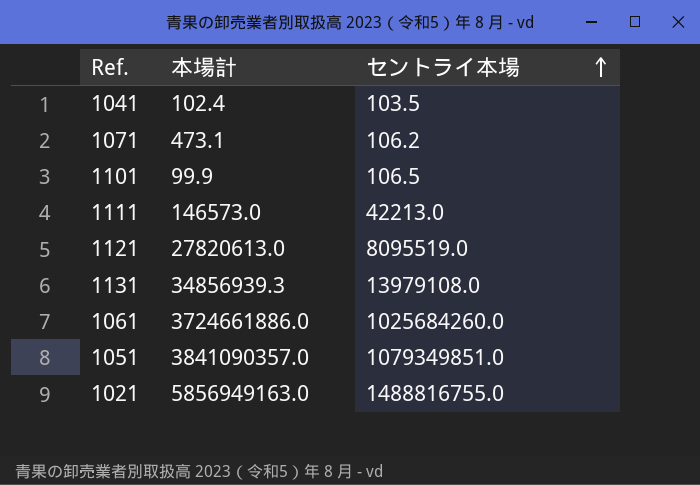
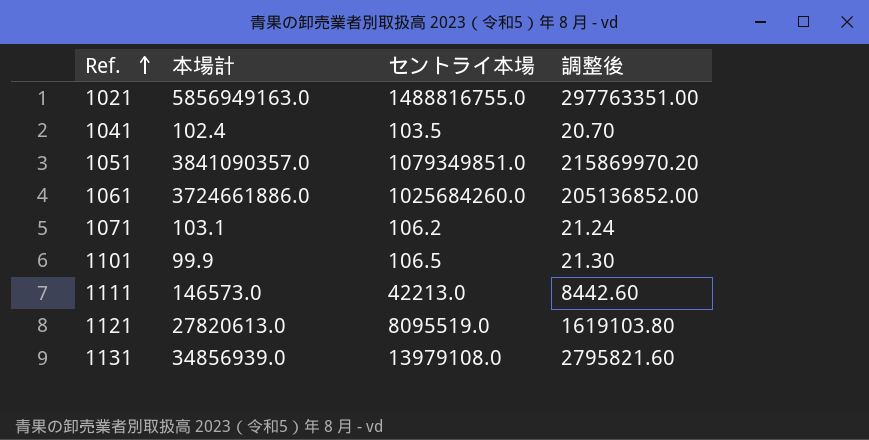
row order: セントライ本場 ascending -> Ref. ascending
column 調整後 | formula: none -> [セントライ本場] * 0.2
1071 | 本場計: 473.1 -> 103.1
1131 | 本場計: 34856939.3 -> 34856939.0

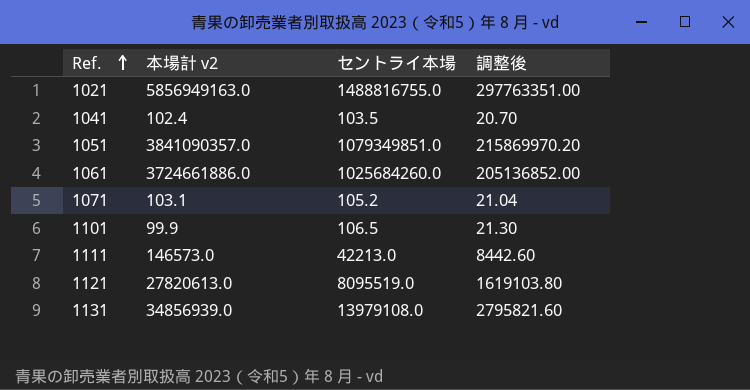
column name: 本場計 -> 本場計 v2
1071 | セントライ本場: 106.2 -> 105.2
1071 | 調整後: 21.24 -> 21.04

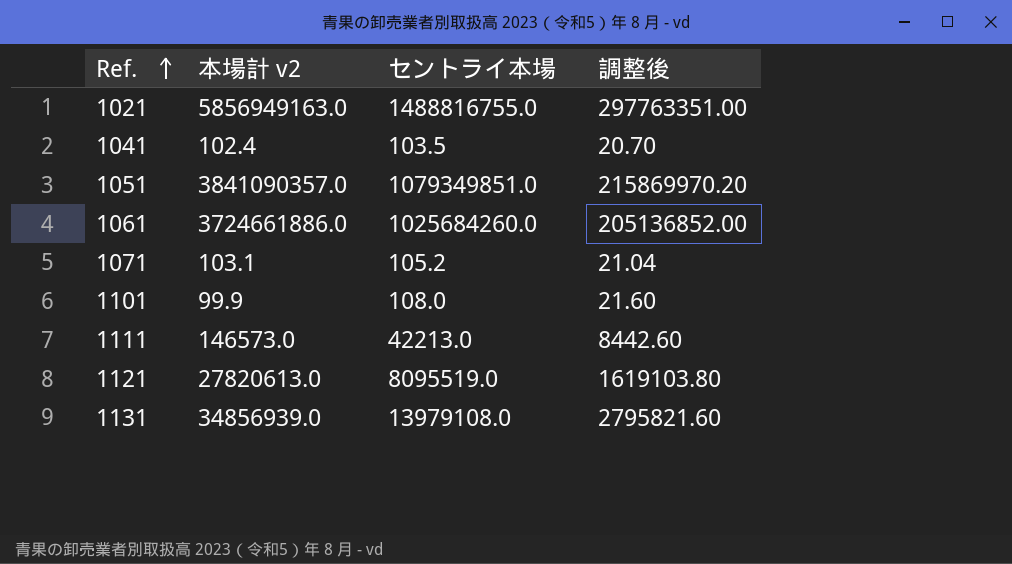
1101 | セントライ本場: 106.5 -> 108.0
1101 | 調整後: 21.30 -> 21.60

